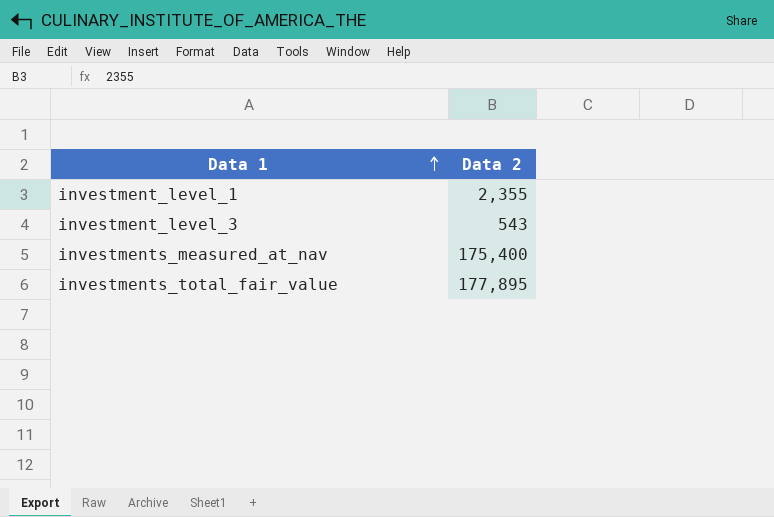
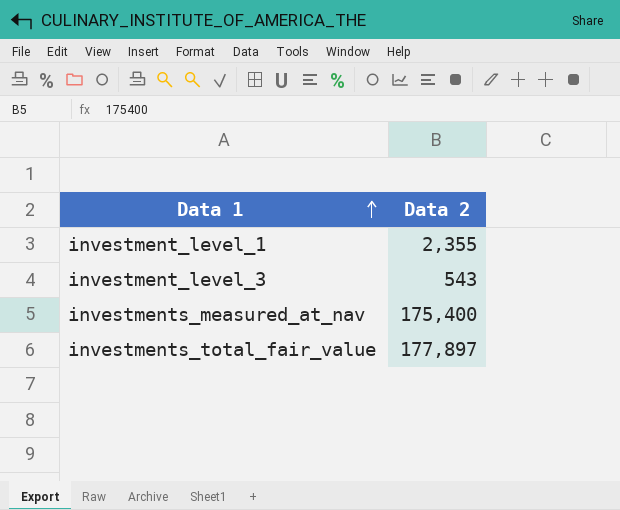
investments_total_fair_value | Data 2: 177,895 -> 177,897

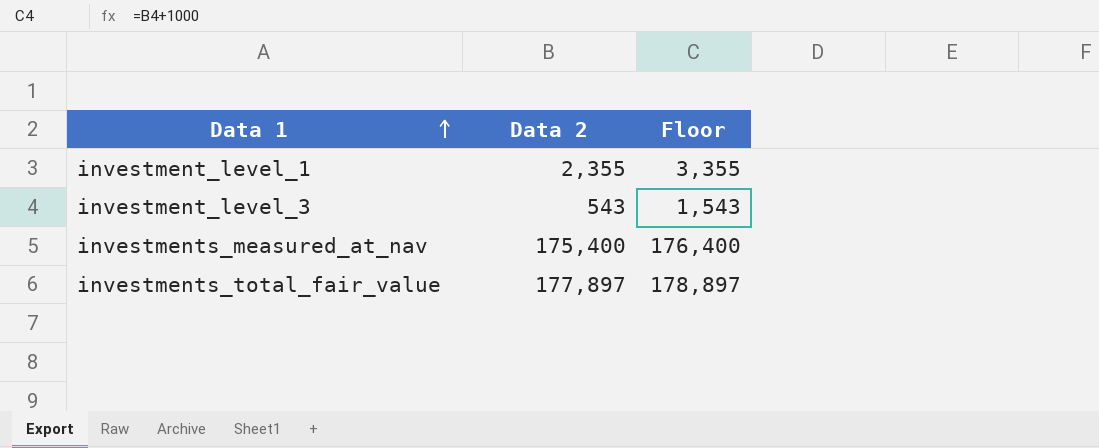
column Floor | formula: none -> [Data 2] + 1000

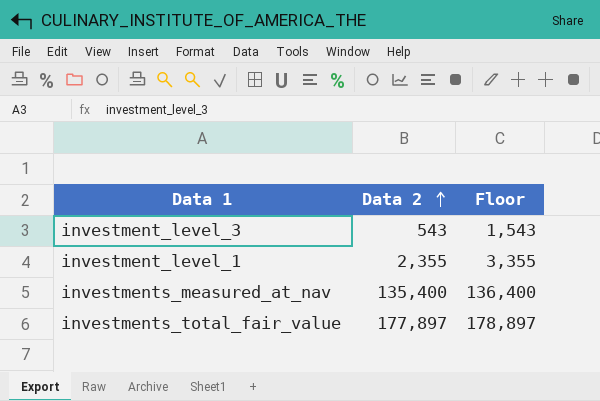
row order: Data 1 ascending -> Data 2 ascending
investments_measured_at_nav | Data 2: 175,400 -> 135,400
investments_measured_at_nav | Floor: 176,400 -> 136,400

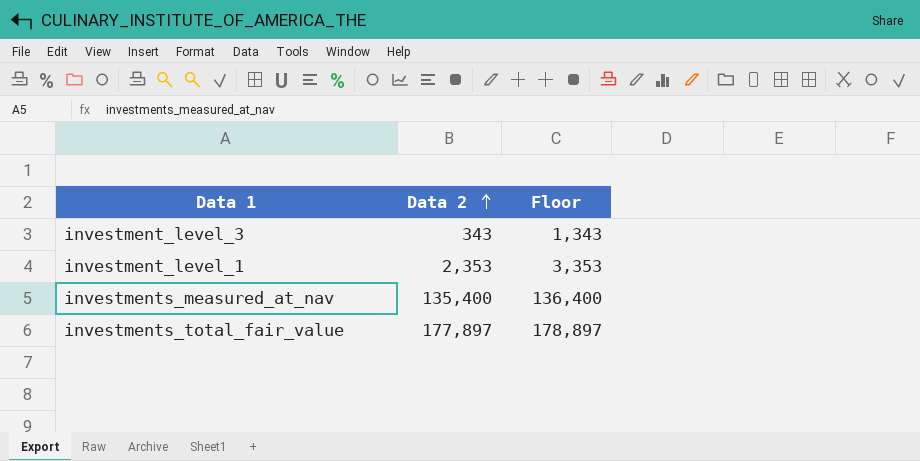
investment_level_3 | Data 2: 543 -> 343
investment_level_3 | Floor: 1,543 -> 1,343
investment_level_1 | Data 2: 2,355 -> 2,353
investment_level_1 | Floor: 3,355 -> 3,353

